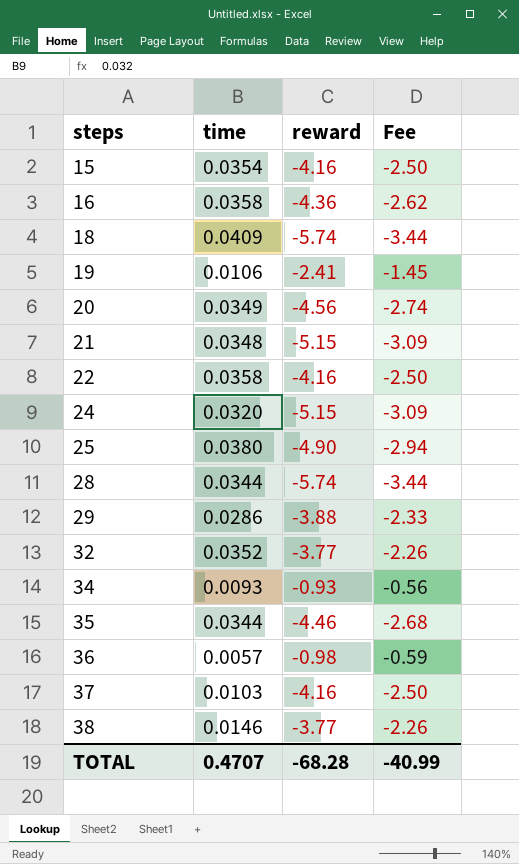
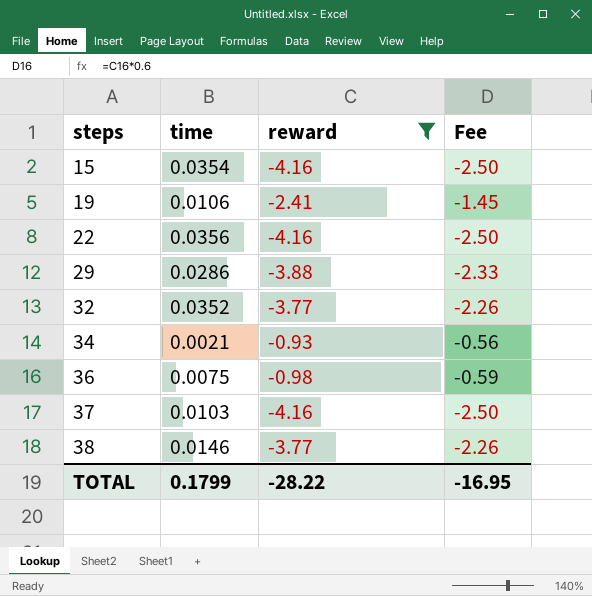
filter: none -> reward >= -4.16
22 | time: 0.0358 -> 0.0356
34 | time: 0.0093 -> 0.0021
36 | time: 0.0057 -> 0.0075
TOTAL | time: 0.4707 -> 0.1799
TOTAL | reward: -68.28 -> -28.22
TOTAL | Fee: -40.99 -> -16.95

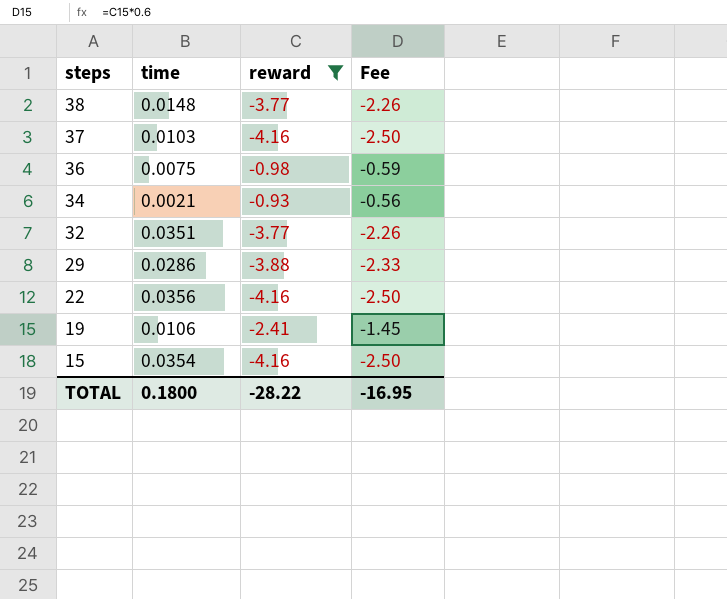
row order: steps ascending -> steps descending
38 | time: 0.0146 -> 0.0148
32 | time: 0.0352 -> 0.0351
TOTAL | time: 0.1799 -> 0.1800

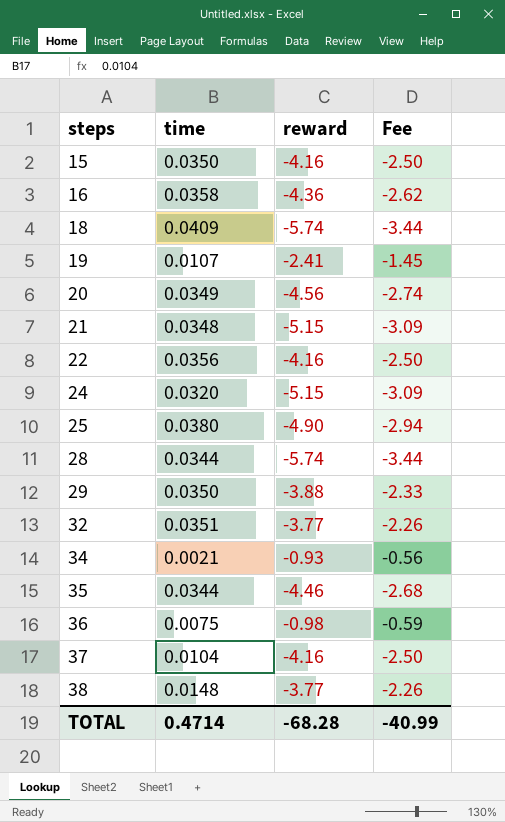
filter: reward >= -4.16 -> none
row order: steps descending -> steps ascending
15 | time: 0.0354 -> 0.0350
19 | time: 0.0106 -> 0.0107
29 | time: 0.0286 -> 0.0350
37 | time: 0.0103 -> 0.0104
TOTAL | time: 0.1800 -> 0.4714
TOTAL | reward: -28.22 -> -68.28
TOTAL | Fee: -16.95 -> -40.99

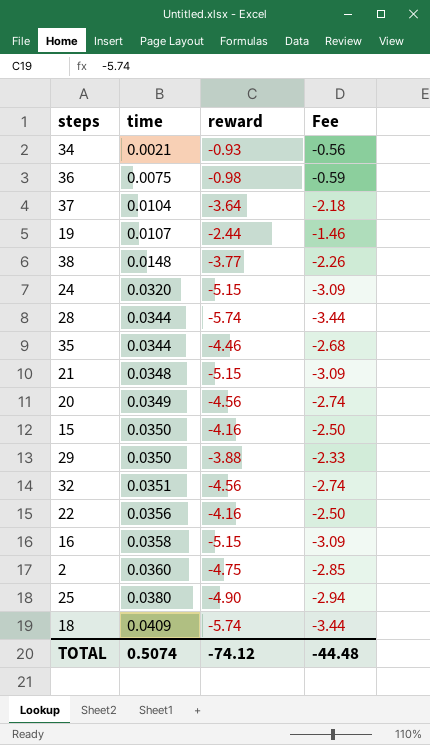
row order: steps ascending -> time ascending
37 | reward: -4.16 -> -3.64
37 | Fee: -2.50 -> -2.18
19 | reward: -2.41 -> -2.44
19 | Fee: -1.45 -> -1.46
32 | reward: -3.77 -> -4.56
32 | Fee: -2.26 -> -2.74
16 | reward: -4.36 -> -5.15
16 | Fee: -2.62 -> -3.09
row 2: none -> 0.0360 | -4.75 | -2.85
TOTAL | time: 0.4714 -> 0.5074
TOTAL | reward: -68.28 -> -74.12
TOTAL | Fee: -40.99 -> -44.48

